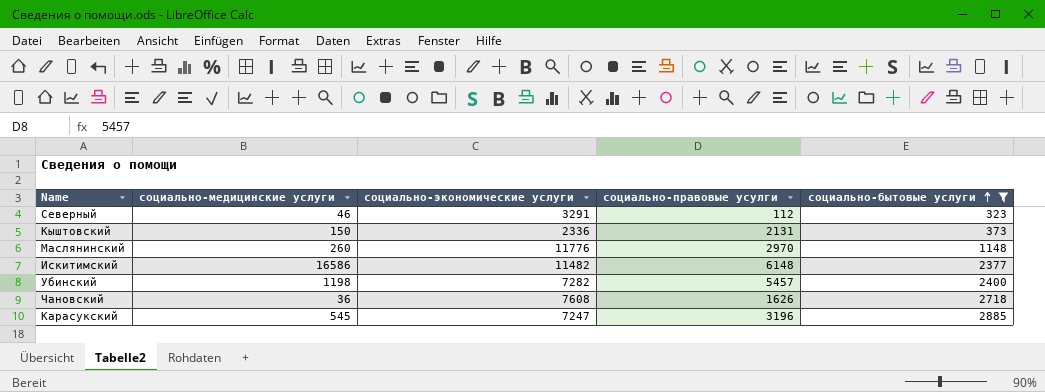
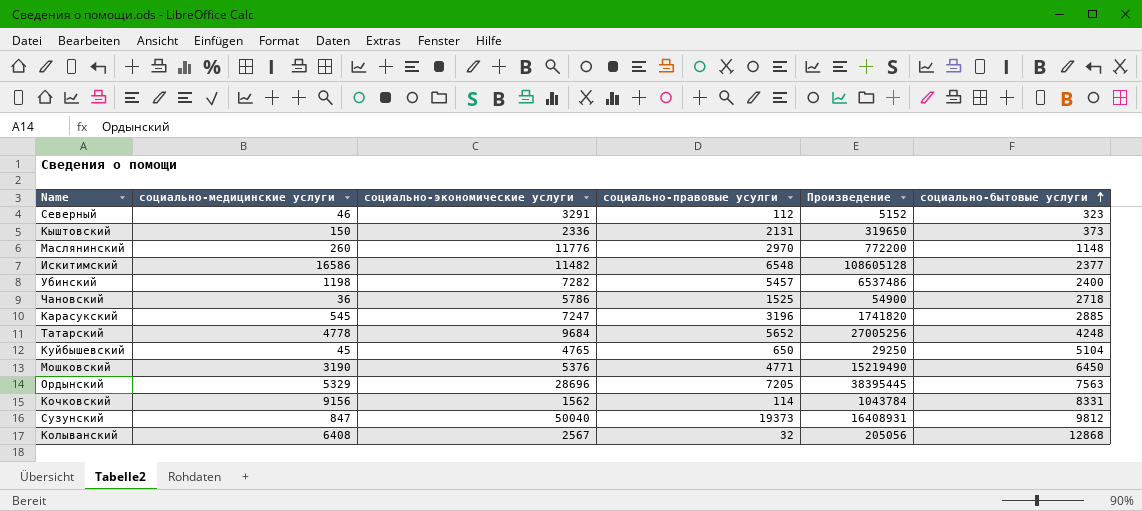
filter: социально-бытовые услуги <= 2885 -> none
column Произведение | formula: none -> [социально-медицинские услуги] * [социально-правовые усулги]
Искитимский | социально-правовые усулги: 6148 -> 6548
Чановский | социально-экономические услуги: 7608 -> 5786
Чановский | социально-правовые усулги: 1626 -> 1525

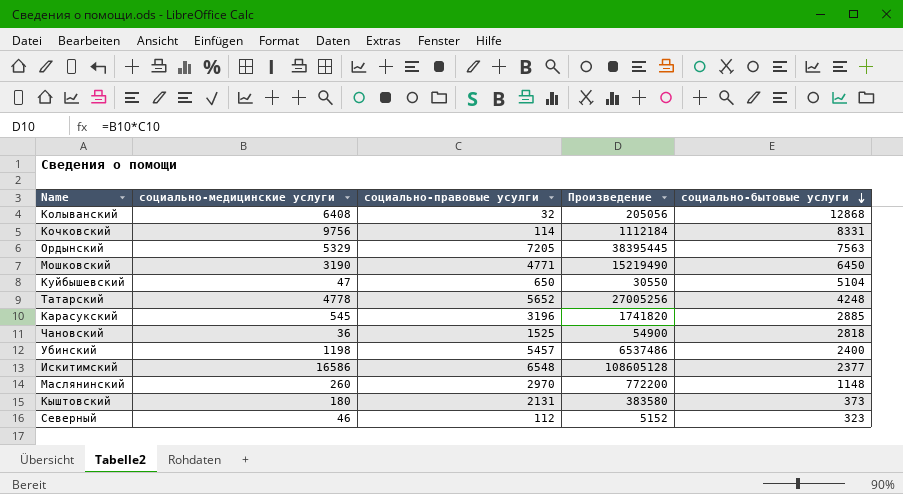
row order: социально-бытовые услуги ascending -> социально-бытовые услуги descending
column социально-экономические услуги | position: 3 -> none
row Сузунский: 847 | 50040 | 19373 | 16408931 | 9812 -> none
Кочковский | социально-медицинские услуги: 9156 -> 9756
Кочковский | Произведение: 1043784 -> 1112184
Куйбышевский | социально-медицинские услуги: 45 -> 47
Куйбышевский | Произведение: 29250 -> 30550
Чановский | социально-бытовые услуги: 2718 -> 2818
Кыштовский | социально-медицинские услуги: 150 -> 180
Кыштовский | Произведение: 319650 -> 383580

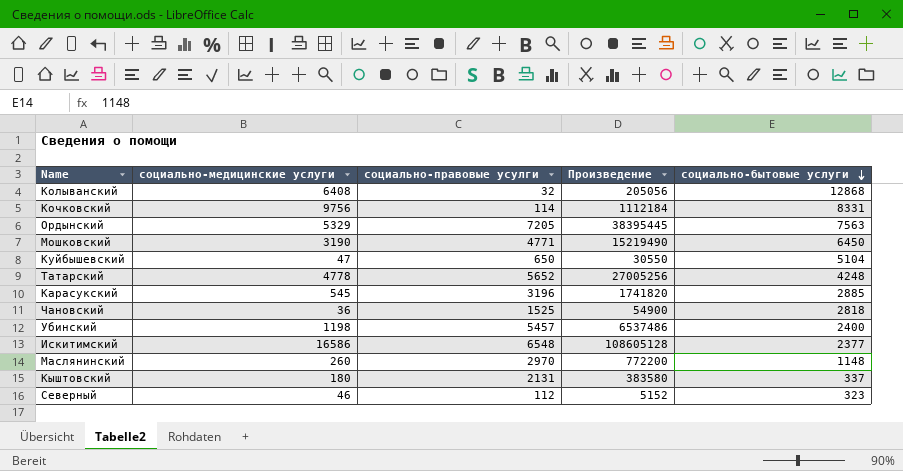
Кыштовский | социально-бытовые услуги: 373 -> 337

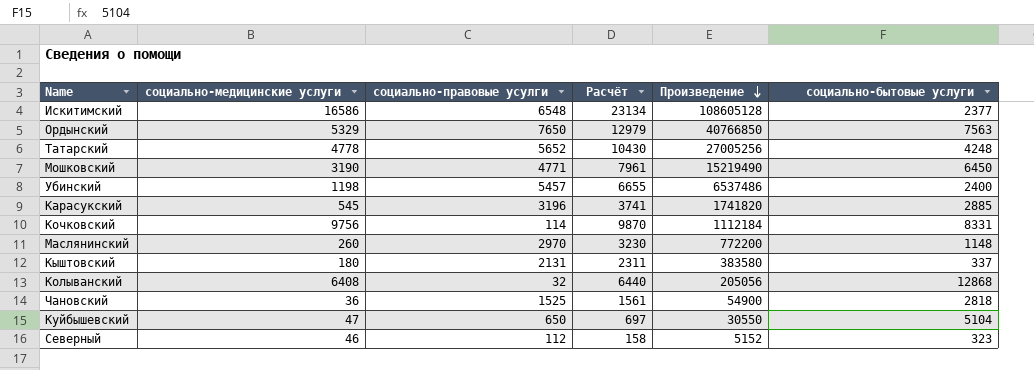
row order: социально-бытовые услуги descending -> Произведение descending
column Расчёт | formula: none -> [социально-медицинские услуги] + [социально-правовые усулги]
Ордынский | социально-правовые усулги: 7205 -> 7650
Ордынский | Произведение: 38395445 -> 40766850

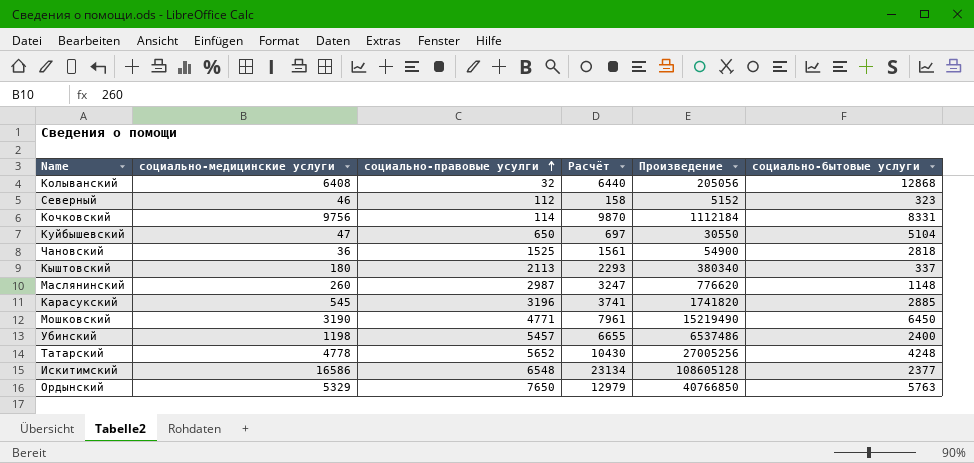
row order: Произведение descending -> социально-правовые усулги ascending
Кыштовский | социально-правовые усулги: 2131 -> 2113
Кыштовский | Расчёт: 2311 -> 2293
Кыштовский | Произведение: 383580 -> 380340
Маслянинский | социально-правовые усулги: 2970 -> 2987
Маслянинский | Расчёт: 3230 -> 3247
Маслянинский | Произведение: 772200 -> 776620
Ордынский | социально-бытовые услуги: 7563 -> 5763

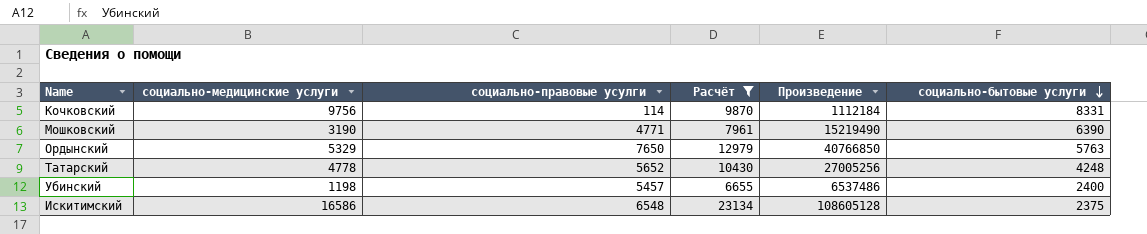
filter: none -> Расчёт >= 6655
row order: социально-правовые усулги ascending -> социально-бытовые услуги descending
Мошковский | социально-бытовые услуги: 6450 -> 6390
Искитимский | социально-бытовые услуги: 2377 -> 2375

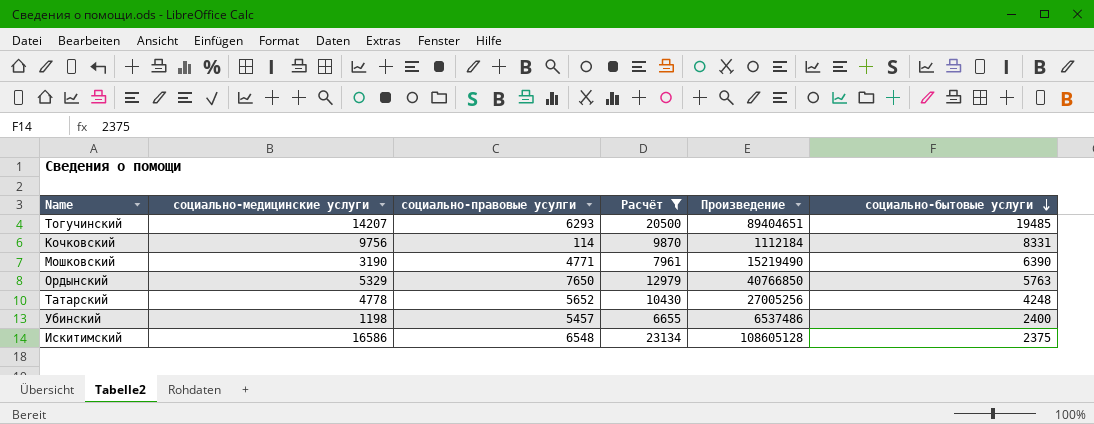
row Тогучинский: none -> 14207 | 6293 | 20500 | 89404651 | 19485

